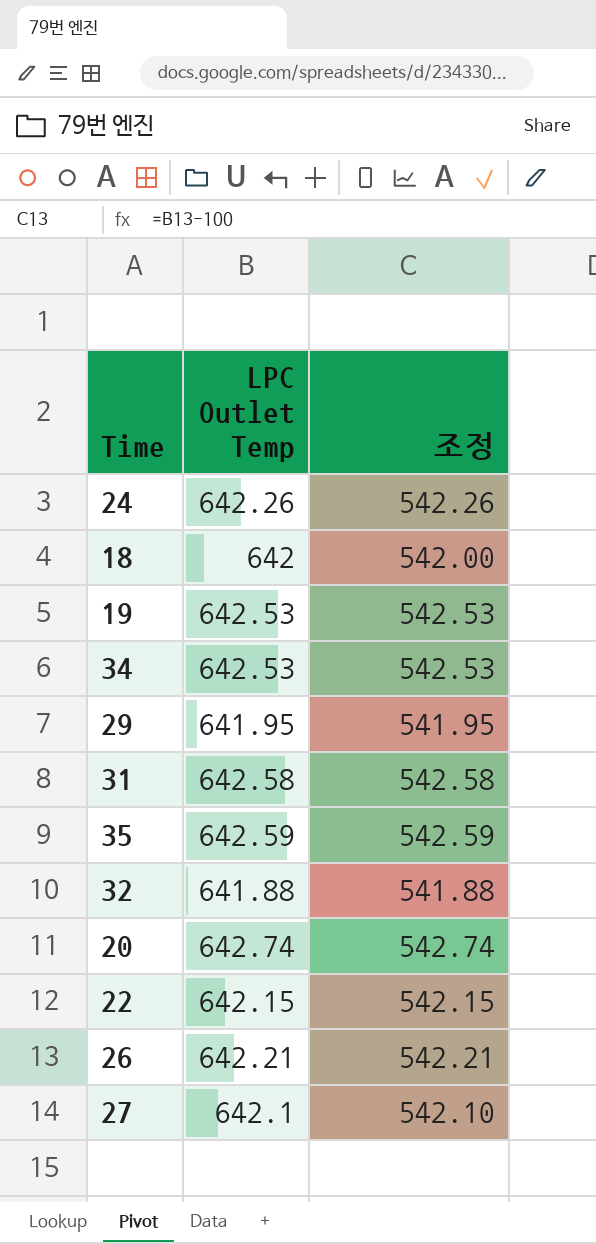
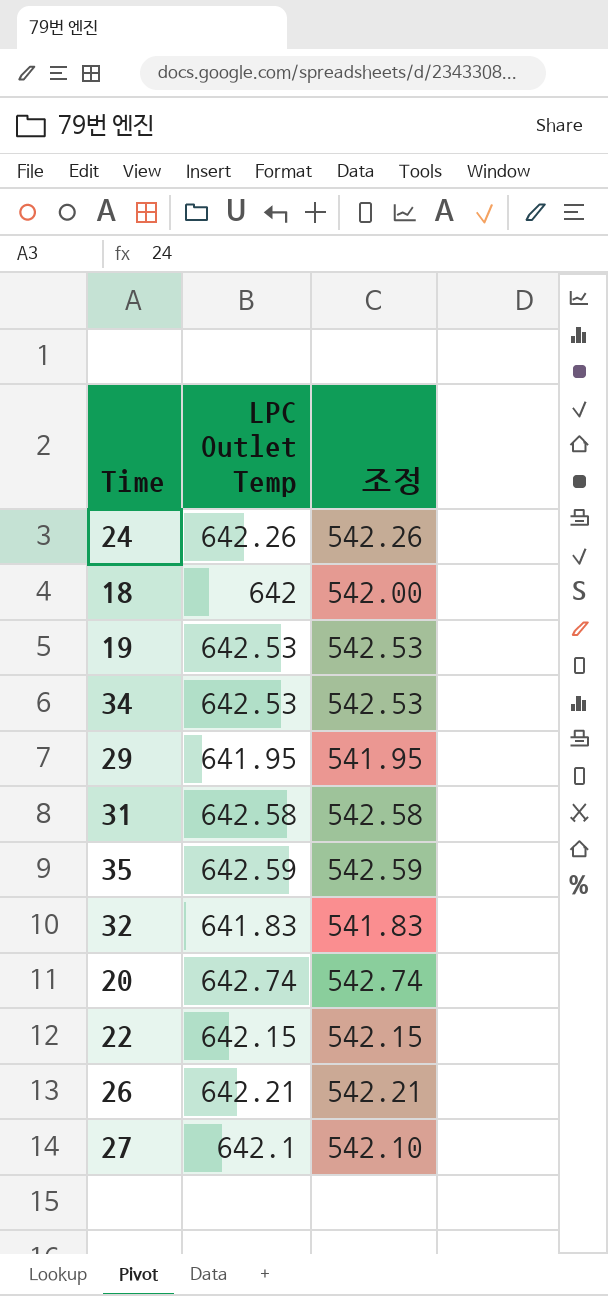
32 | LPC Outlet Temp: 641.88 -> 641.83
32 | 조정: 541.88 -> 541.83

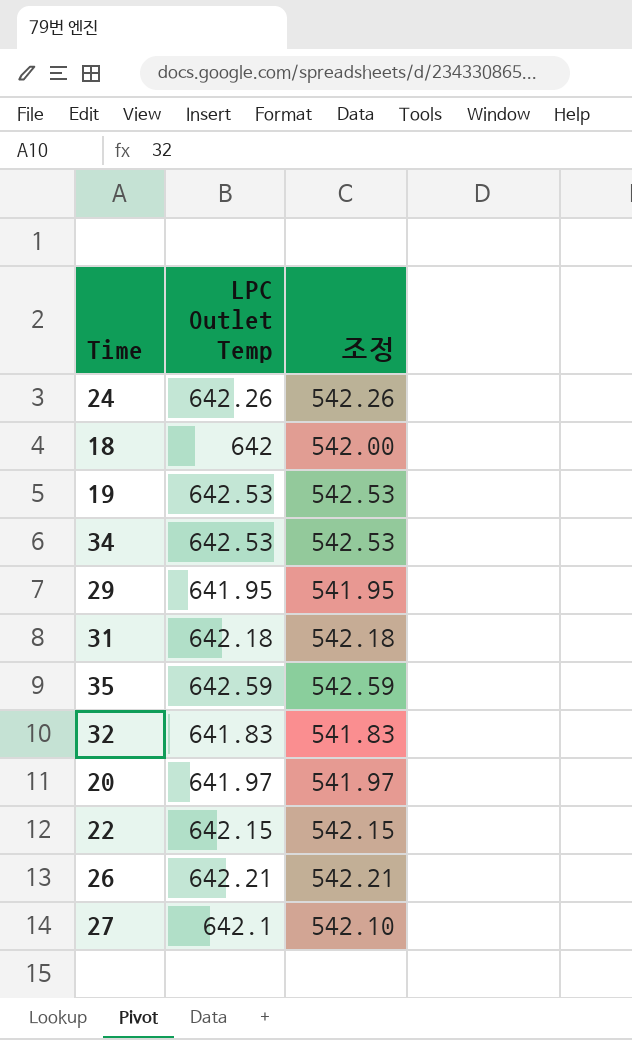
31 | LPC Outlet Temp: 642.58 -> 642.18
31 | 조정: 542.58 -> 542.18
20 | LPC Outlet Temp: 642.74 -> 641.97
20 | 조정: 542.74 -> 541.97

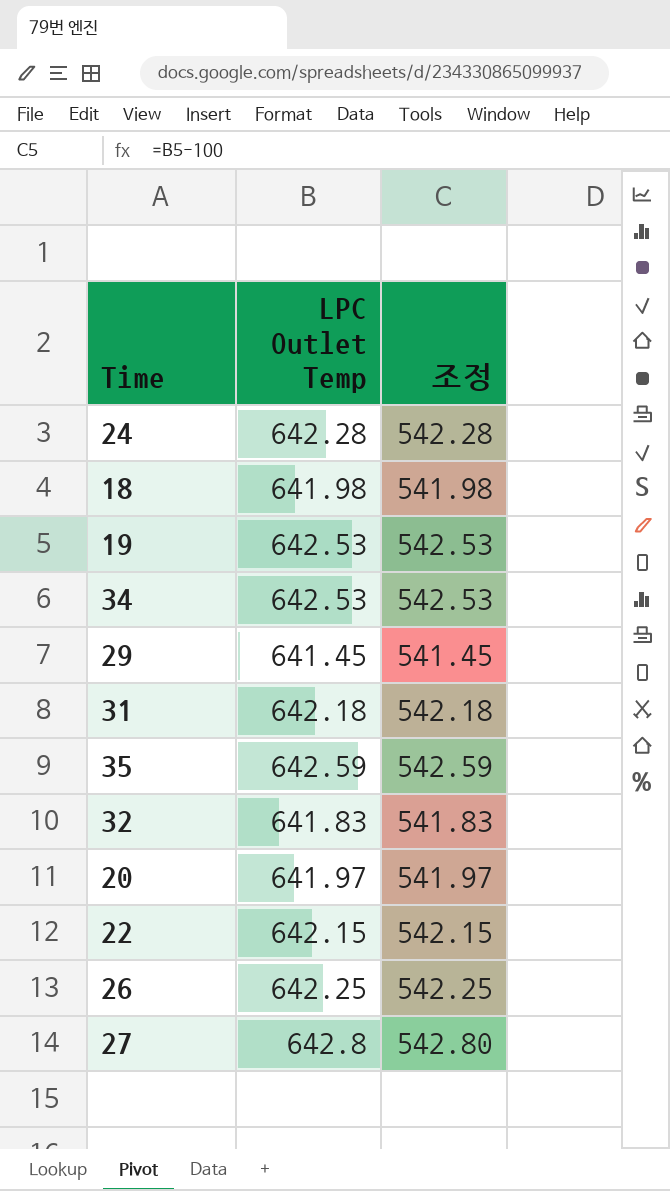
24 | LPC Outlet Temp: 642.26 -> 642.28
24 | 조정: 542.26 -> 542.28
18 | LPC Outlet Temp: 642 -> 641.98
18 | 조정: 542.00 -> 541.98
29 | LPC Outlet Temp: 641.95 -> 641.45
29 | 조정: 541.95 -> 541.45
26 | LPC Outlet Temp: 642.21 -> 642.25
26 | 조정: 542.21 -> 542.25
27 | LPC Outlet Temp: 642.1 -> 642.8
27 | 조정: 542.10 -> 542.80

